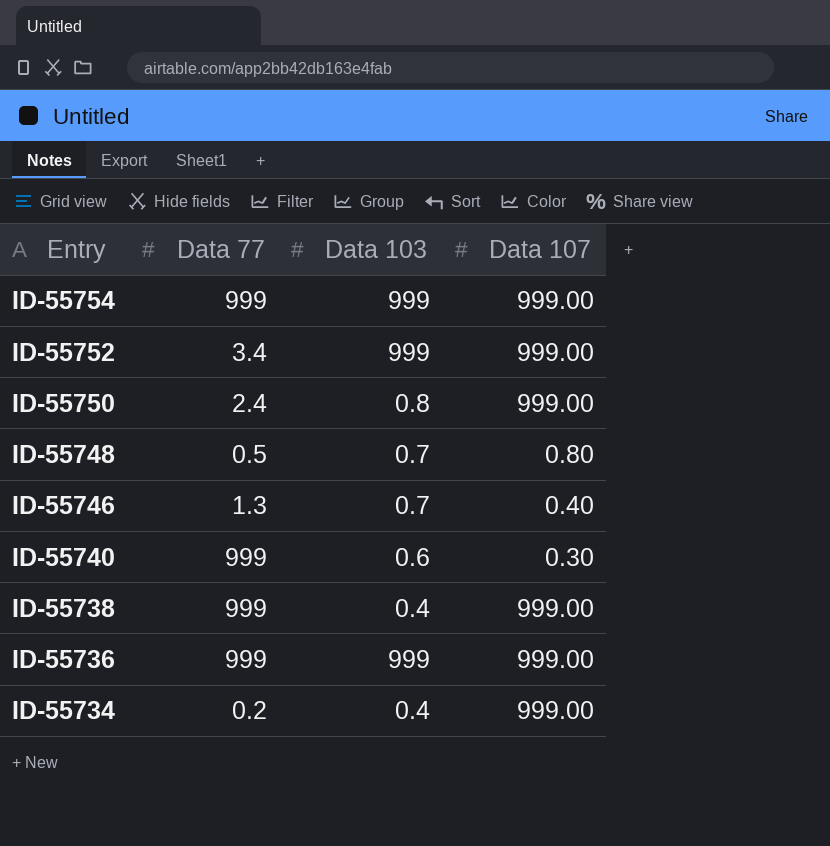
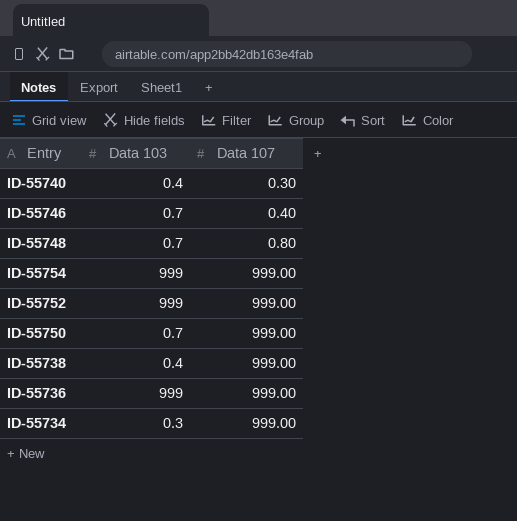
row order: Entry descending -> Data 107 ascending
column Data 77 | position: 2 -> none
ID-55740 | Data 103: 0.6 -> 0.4
ID-55750 | Data 103: 0.8 -> 0.7
ID-55734 | Data 103: 0.4 -> 0.3

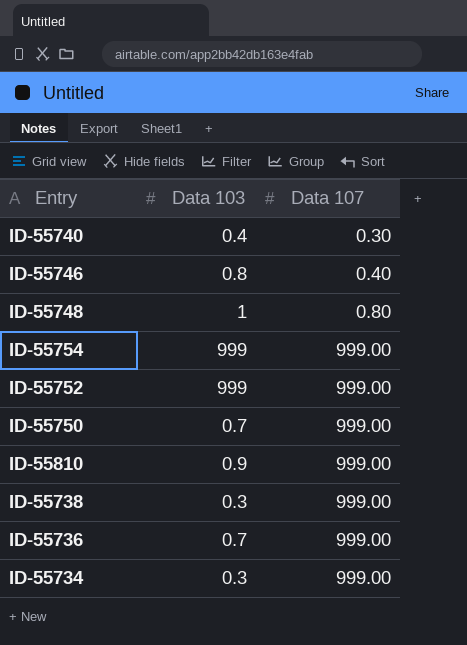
ID-55746 | Data 103: 0.7 -> 0.8
ID-55748 | Data 103: 0.7 -> 1
row ID-55810: none -> 0.9 | 999.00
ID-55738 | Data 103: 0.4 -> 0.3
ID-55736 | Data 103: 999 -> 0.7

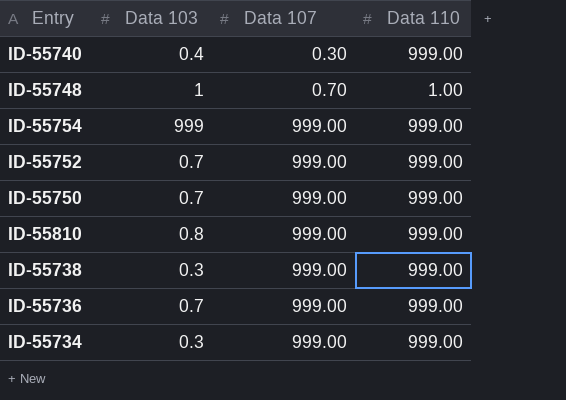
column Data 110 | position: none -> 4
row ID-55746: 0.8 | 0.40 -> none
ID-55748 | Data 107: 0.80 -> 0.70
ID-55752 | Data 103: 999 -> 0.7
ID-55810 | Data 103: 0.9 -> 0.8

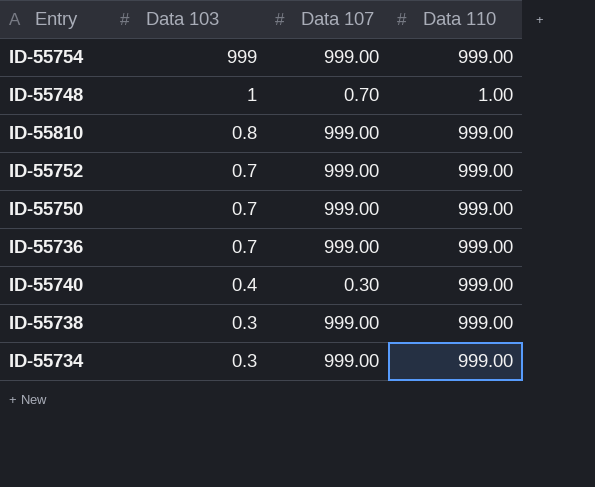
row order: Data 107 ascending -> Data 103 descending

